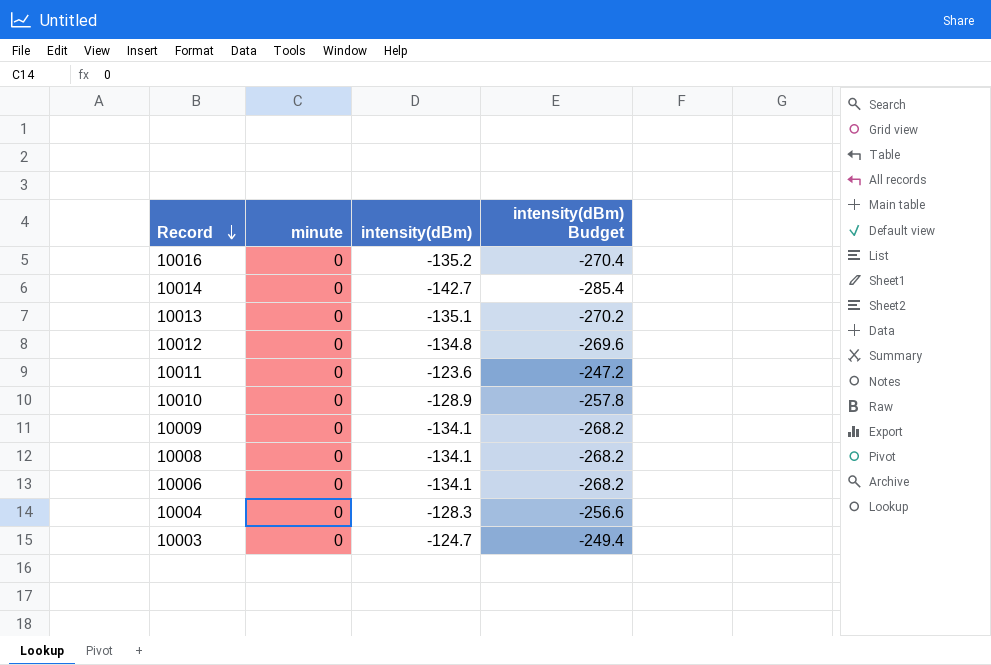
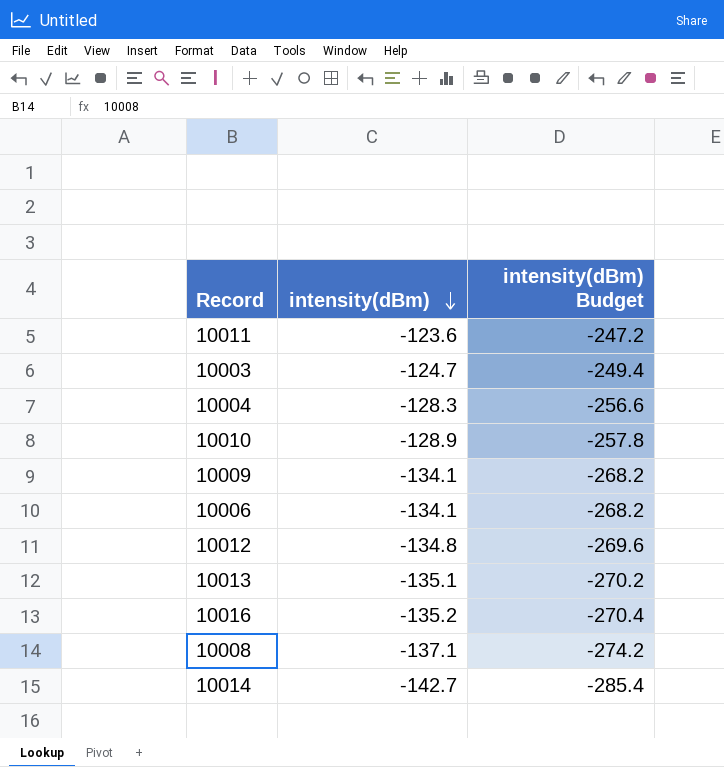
row order: Record descending -> intensity(dBm) descending
column minute | position: 2 -> none
10008 | intensity(dBm): -134.1 -> -137.1
10008 | intensity(dBm) Budget: -268.2 -> -274.2

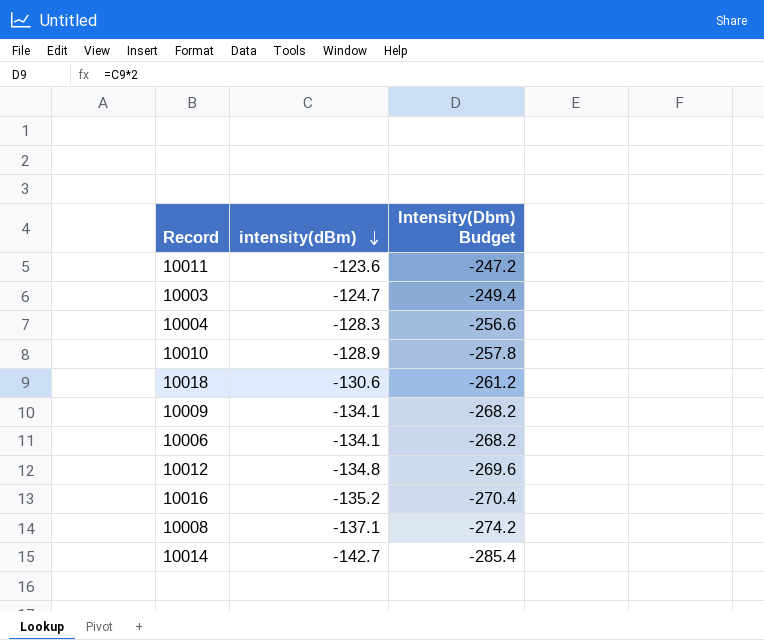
column name: intensity(dBm) Budget -> Intensity(Dbm) Budget
row 10013: -135.1 | -270.2 -> none
row 10018: none -> -130.6 | -261.2

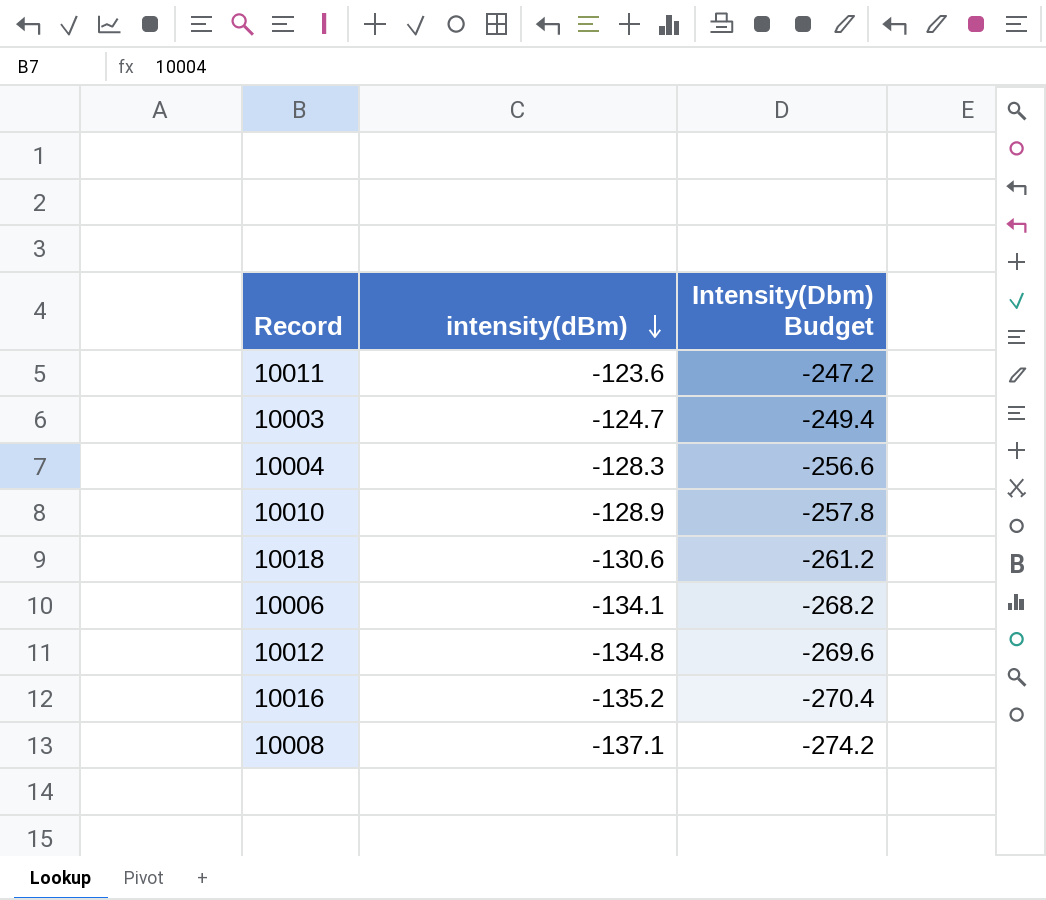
row 10009: -134.1 | -268.2 -> none
row 10014: -142.7 | -285.4 -> none

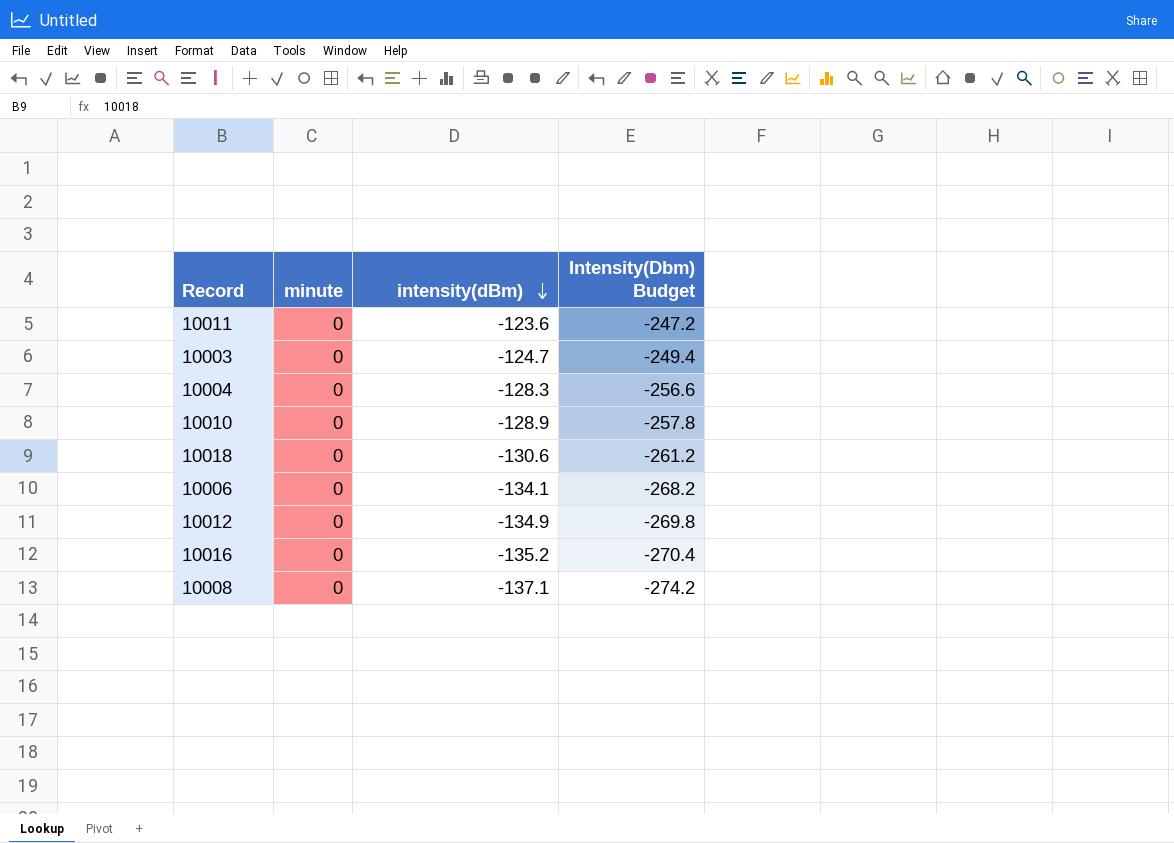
column minute | position: none -> 2
10012 | intensity(dBm): -134.8 -> -134.9
10012 | Intensity(Dbm) Budget: -269.6 -> -269.8

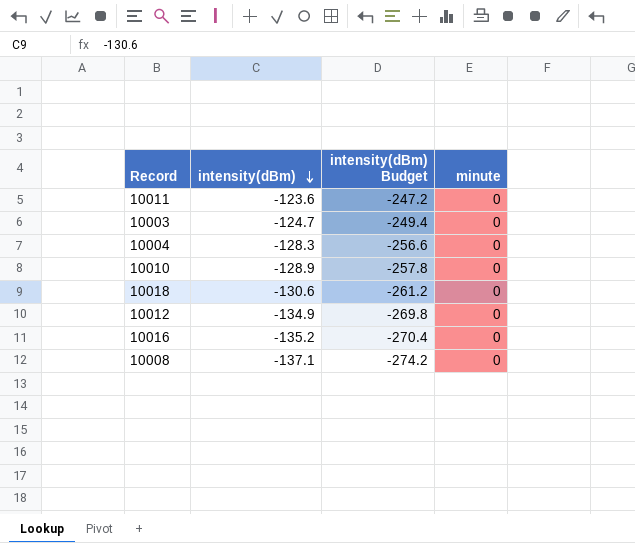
column name: Intensity(Dbm) Budget -> intensity(dBm) Budget
column minute | position: 2 -> 4
row 10006: 0 | -134.1 | -268.2 -> none

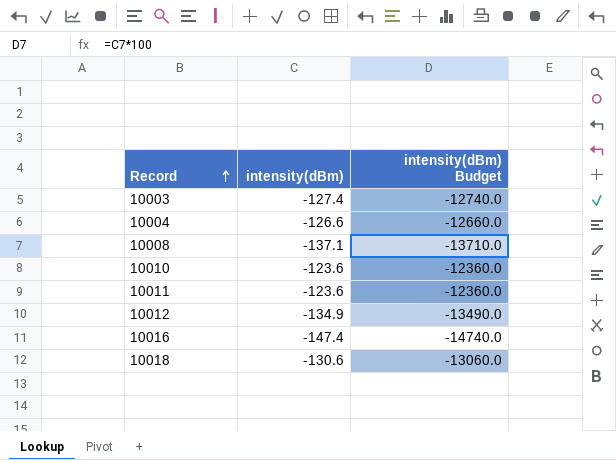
row order: intensity(dBm) descending -> Record ascending
column minute | position: 4 -> none
column intensity(dBm) Budget | formula: [intensity(dBm)] * 2 -> [intensity(dBm)] * 100
10003 | intensity(dBm): -124.7 -> -127.4
10004 | intensity(dBm): -128.3 -> -126.6
10010 | intensity(dBm): -128.9 -> -123.6
10016 | intensity(dBm): -135.2 -> -147.4

